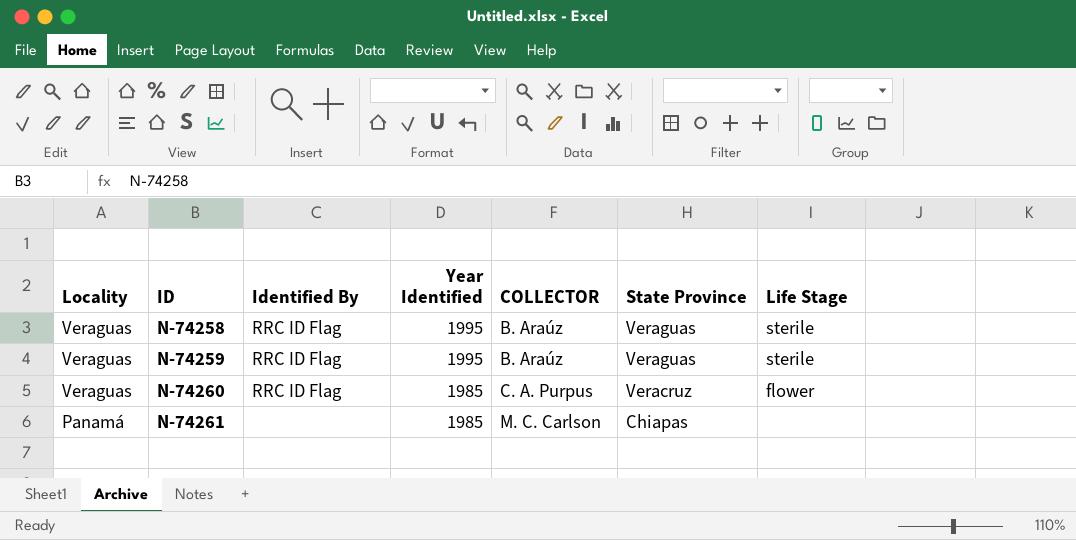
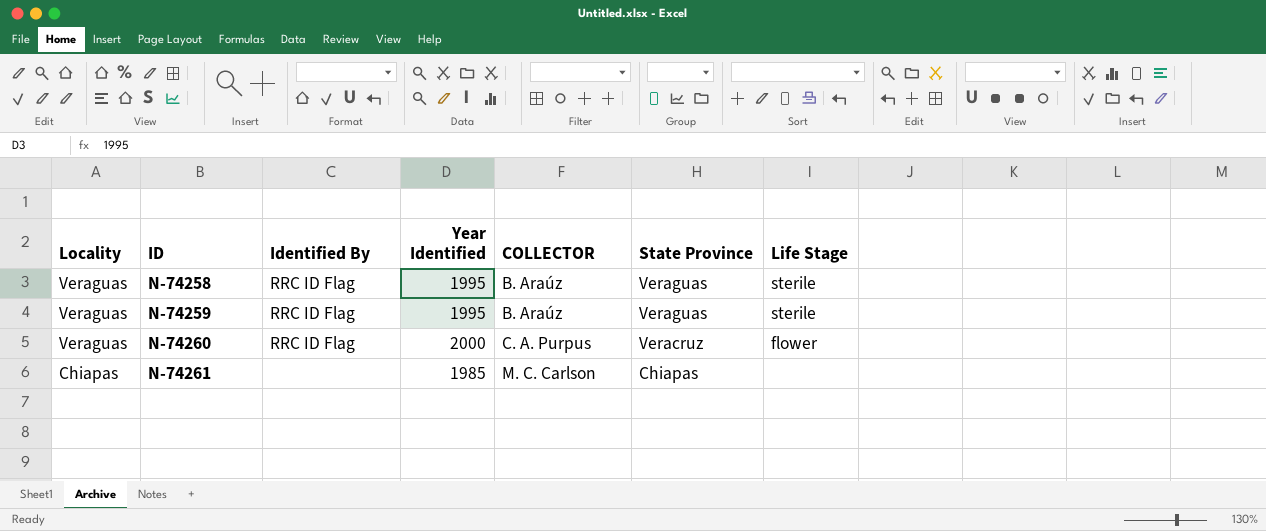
N-74260 | Year Identified: 1985 -> 2000
N-74261 | Locality: Panamá -> Chiapas

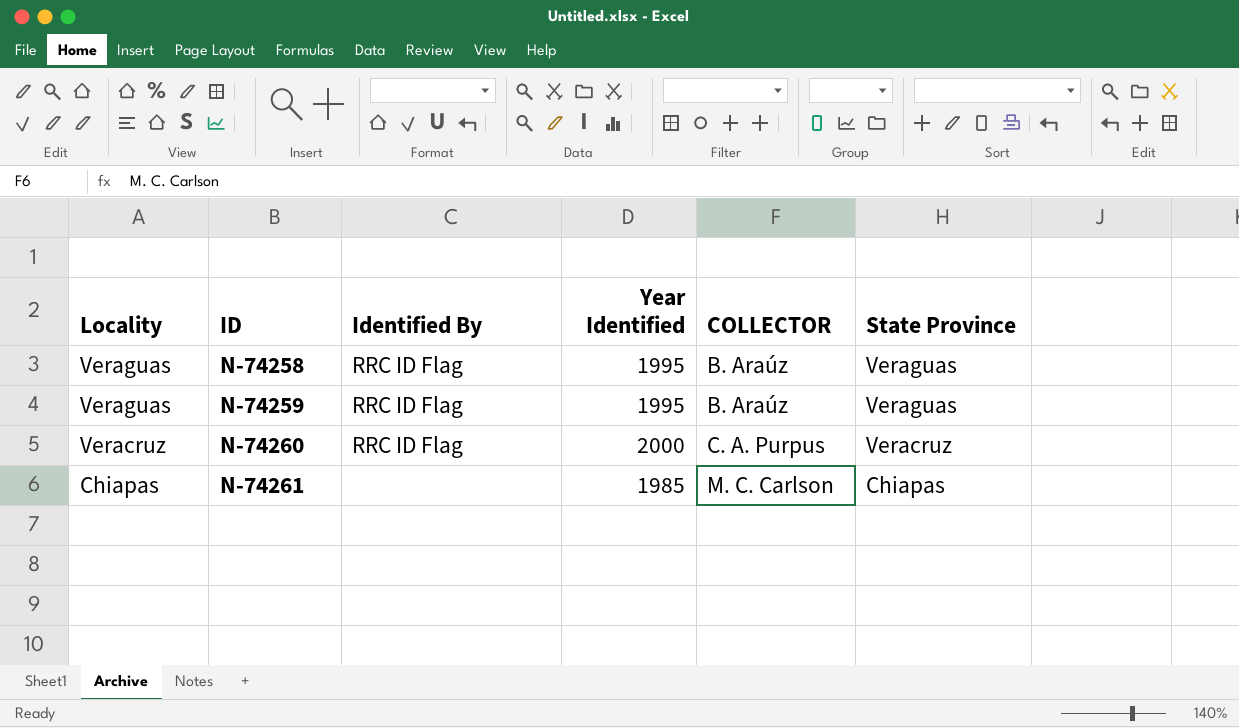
column Life Stage | position: 7 -> none
N-74260 | Locality: Veraguas -> Veracruz

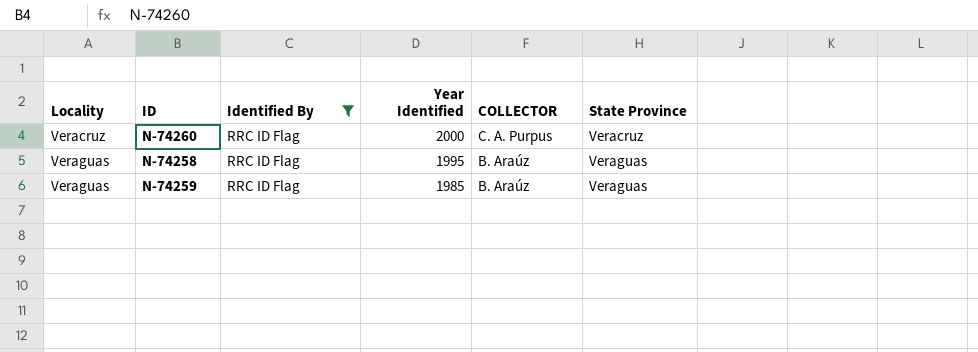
filter: none -> Identified By = RRC ID Flag
row order: Locality descending -> Locality ascending
N-74259 | Year Identified: 1995 -> 1985

